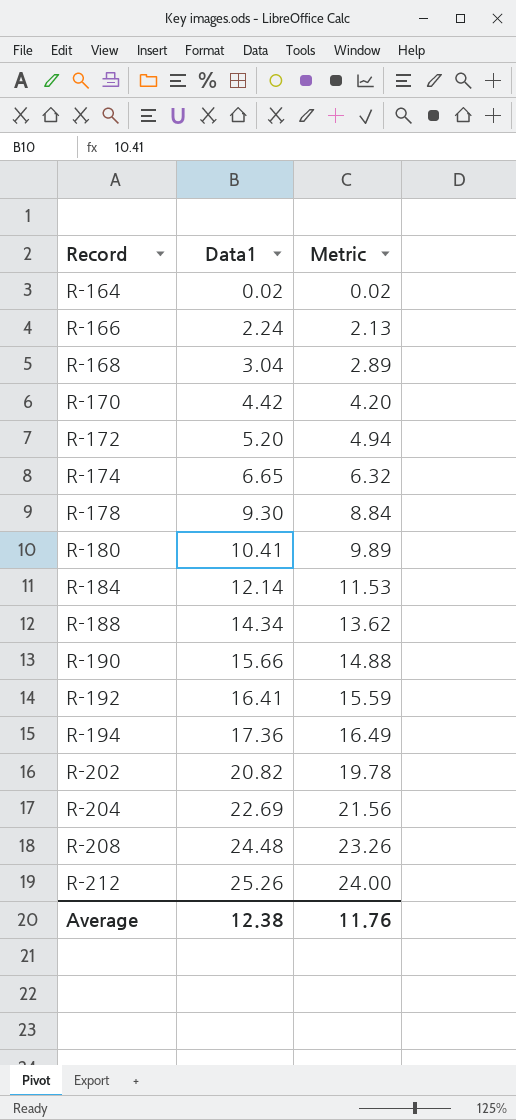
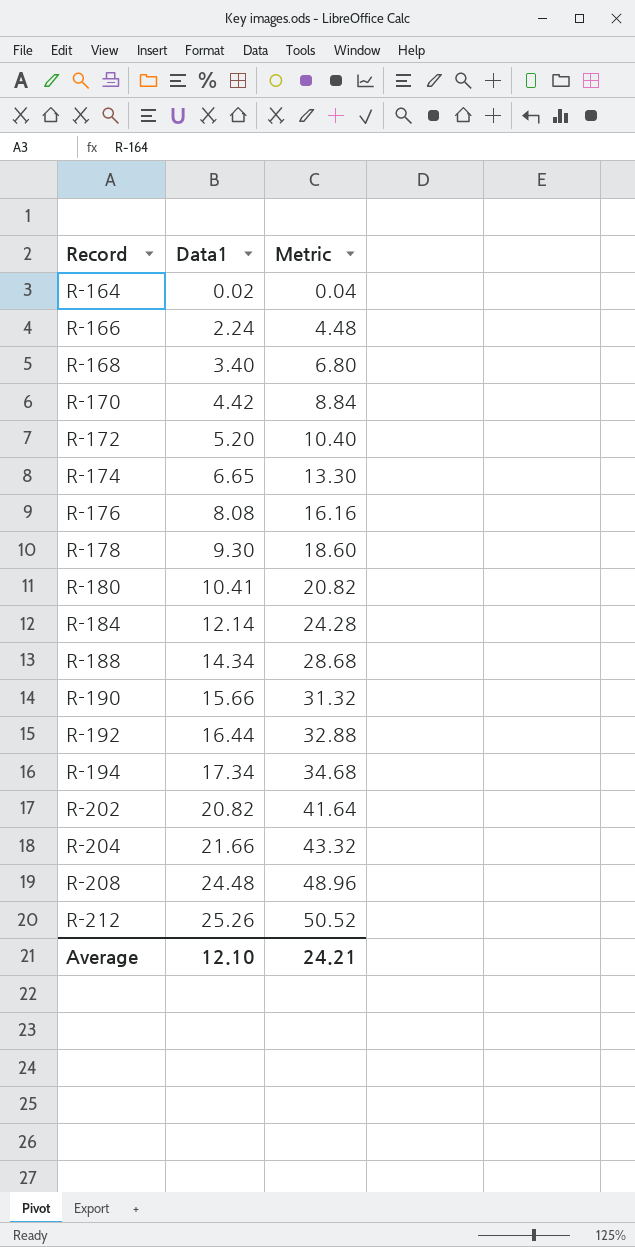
column Metric | formula: [Data1] * 0.95 -> [Data1] * 2
R-168 | Data1: 3.04 -> 3.40
row R-176: none -> 8.08 | 16.16
R-192 | Data1: 16.41 -> 16.44
R-194 | Data1: 17.36 -> 17.34
R-204 | Data1: 22.69 -> 21.66
Average | Data1: 12.38 -> 12.10
Average | Metric: 11.76 -> 24.21

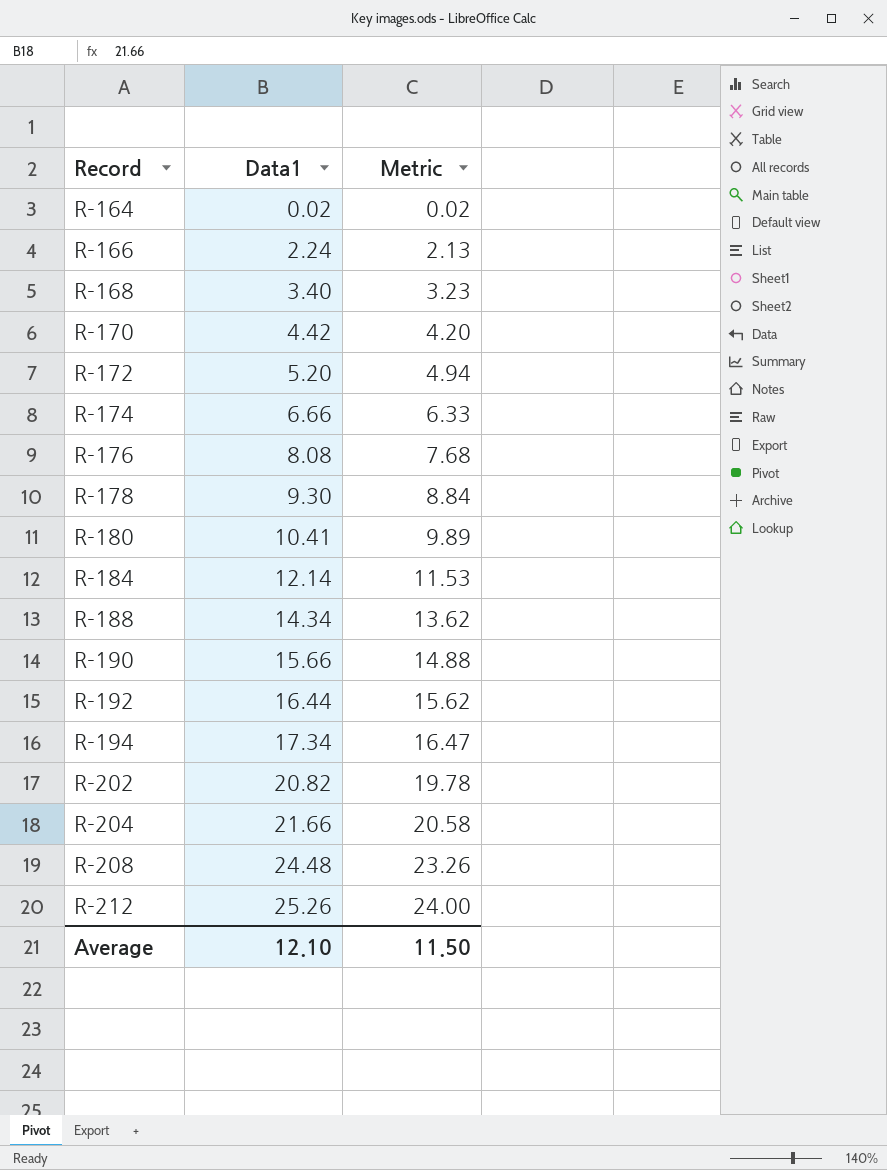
column Metric | formula: [Data1] * 2 -> [Data1] * 0.95
R-174 | Data1: 6.65 -> 6.66
Average | Metric: 24.21 -> 11.50

